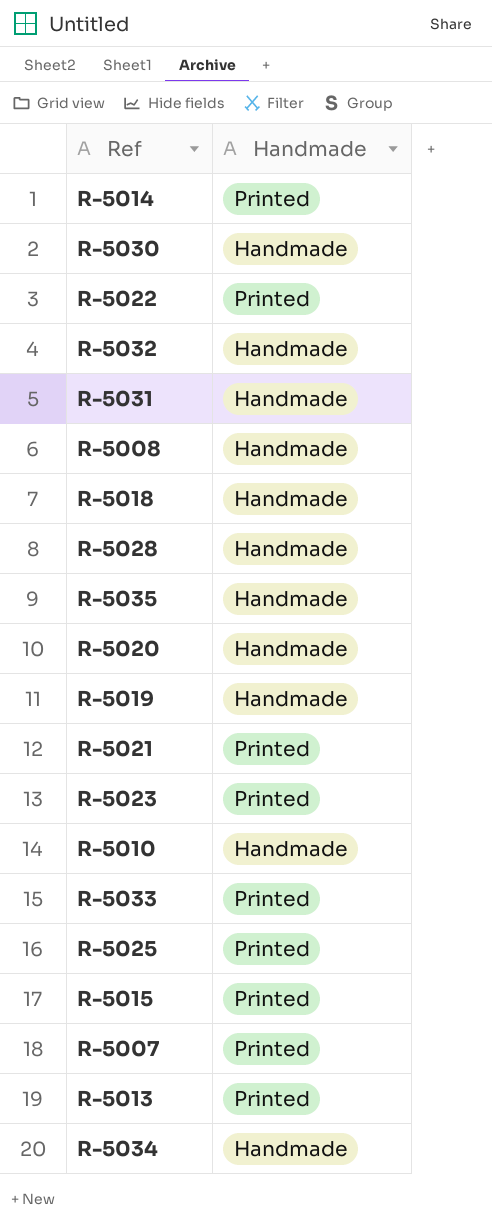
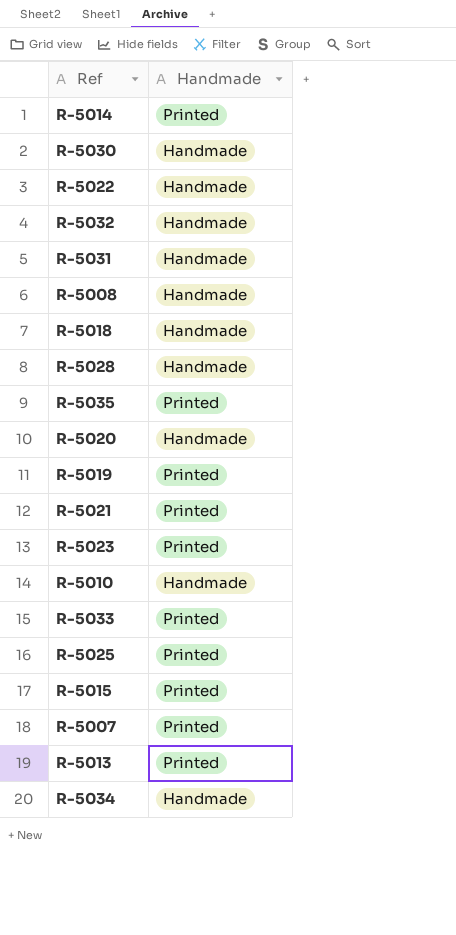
R-5022 | Handmade: Printed -> Handmade
R-5035 | Handmade: Handmade -> Printed
R-5019 | Handmade: Handmade -> Printed

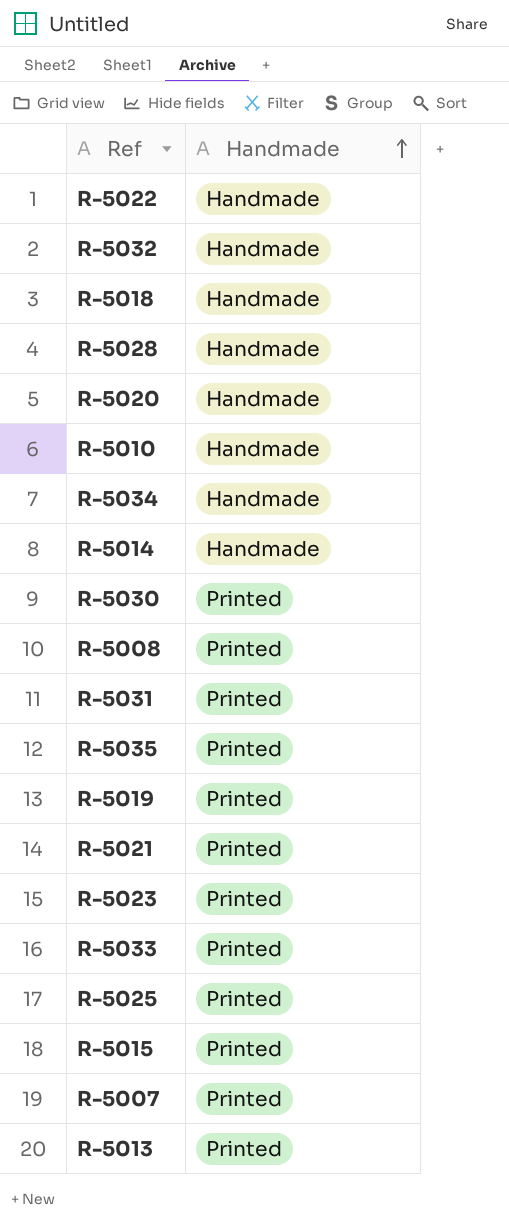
row order: none -> Handmade ascending
R-5014 | Handmade: Printed -> Handmade
R-5030 | Handmade: Handmade -> Printed
R-5008 | Handmade: Handmade -> Printed
R-5031 | Handmade: Handmade -> Printed

